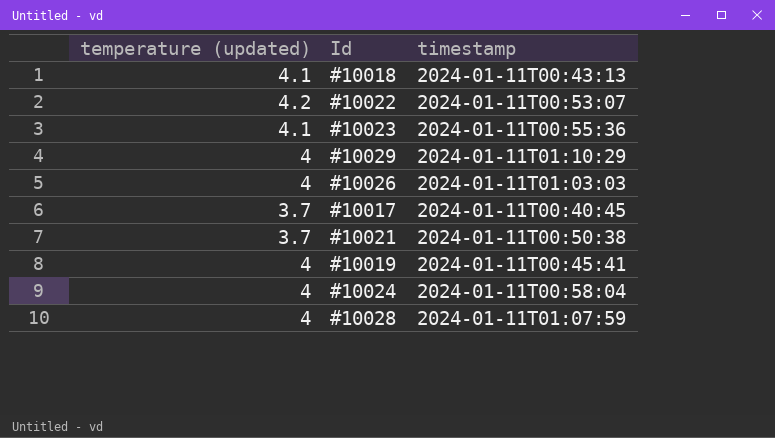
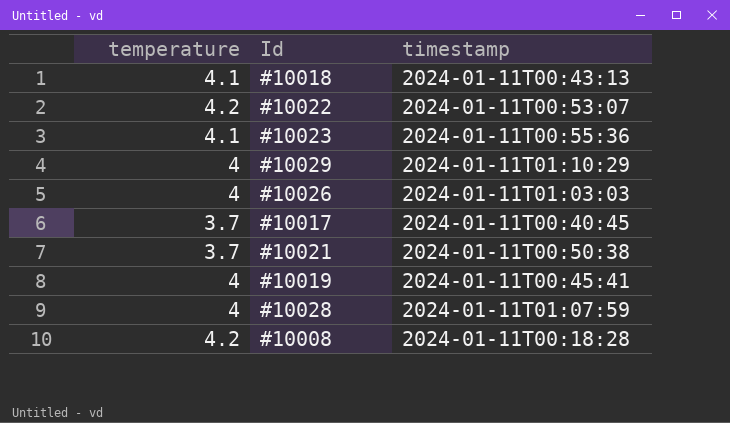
column name: temperature (updated) -> temperature
row #10024: 4 | 2024-01-11T00:58:04 -> none
row #10008: none -> 4.2 | 2024-01-11T00:18:28

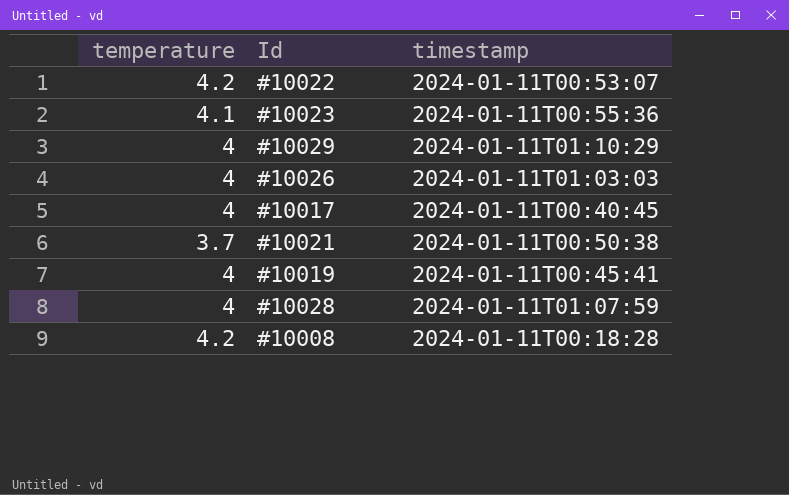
row #10018: 4.1 | 2024-01-11T00:43:13 -> none
#10017 | temperature: 3.7 -> 4

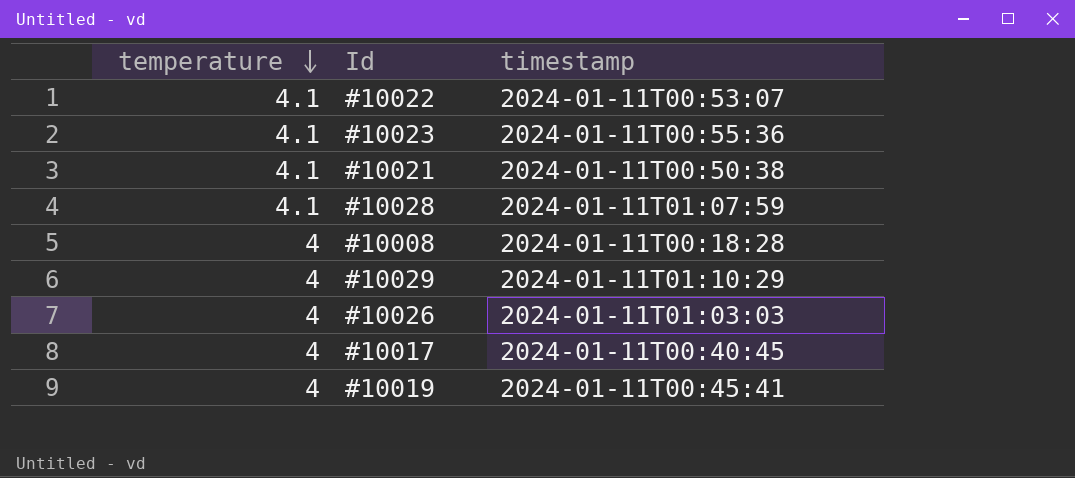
row order: none -> temperature descending
#10022 | temperature: 4.2 -> 4.1
#10021 | temperature: 3.7 -> 4.1
#10028 | temperature: 4 -> 4.1
#10008 | temperature: 4.2 -> 4

